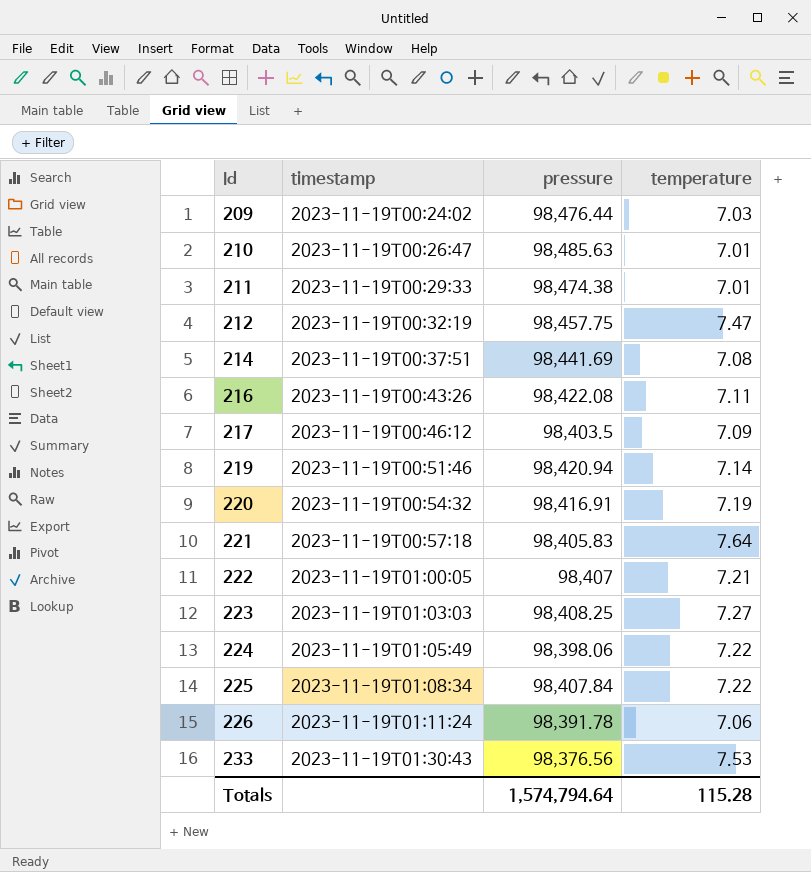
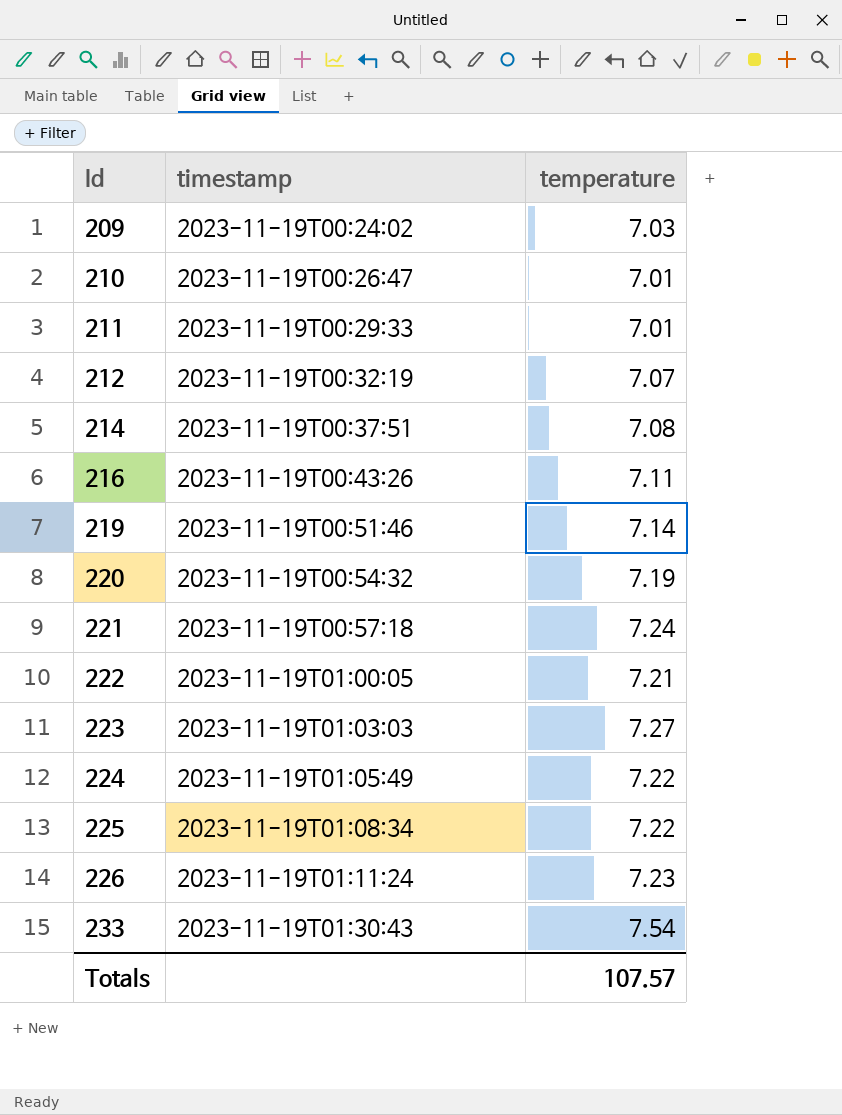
column pressure | position: 3 -> none
row 217: 2023-11-19T00:46:12 | 98,403.5 | 7.09 -> none
212 | temperature: 7.47 -> 7.07
221 | temperature: 7.64 -> 7.24
226 | temperature: 7.06 -> 7.23
233 | temperature: 7.53 -> 7.54
Totals | temperature: 115.28 -> 107.57

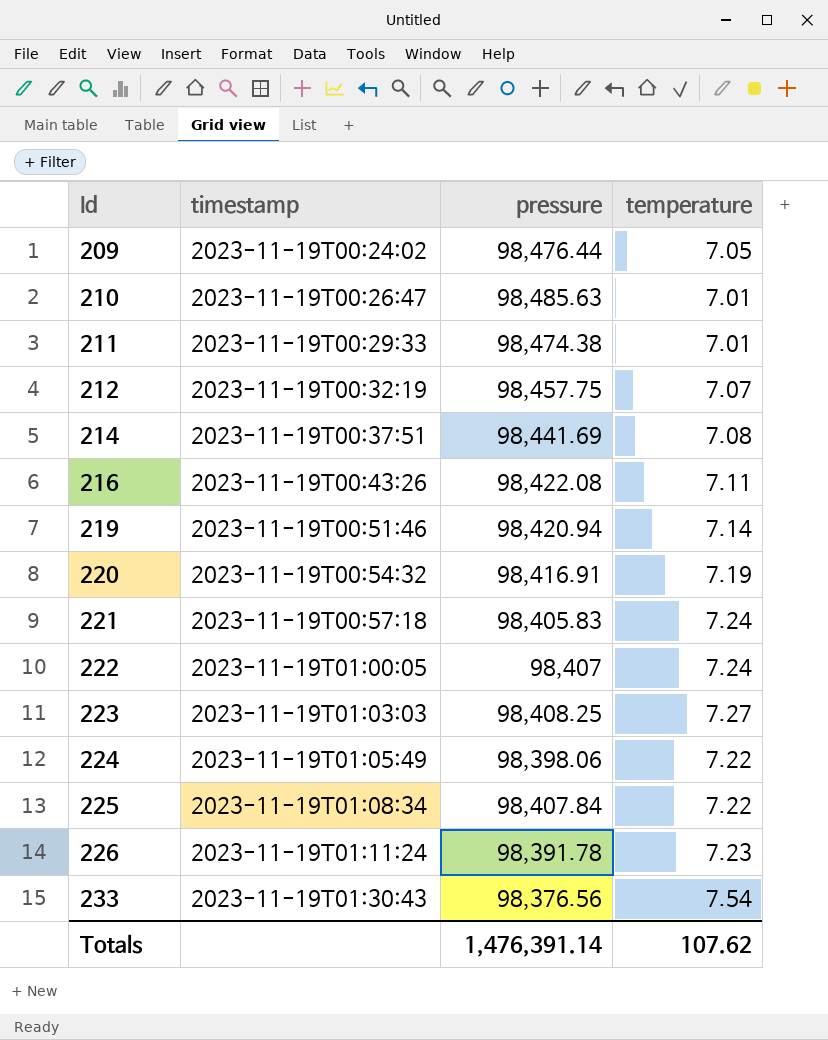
column pressure | position: none -> 3
209 | temperature: 7.03 -> 7.05
222 | temperature: 7.21 -> 7.24
Totals | temperature: 107.57 -> 107.62

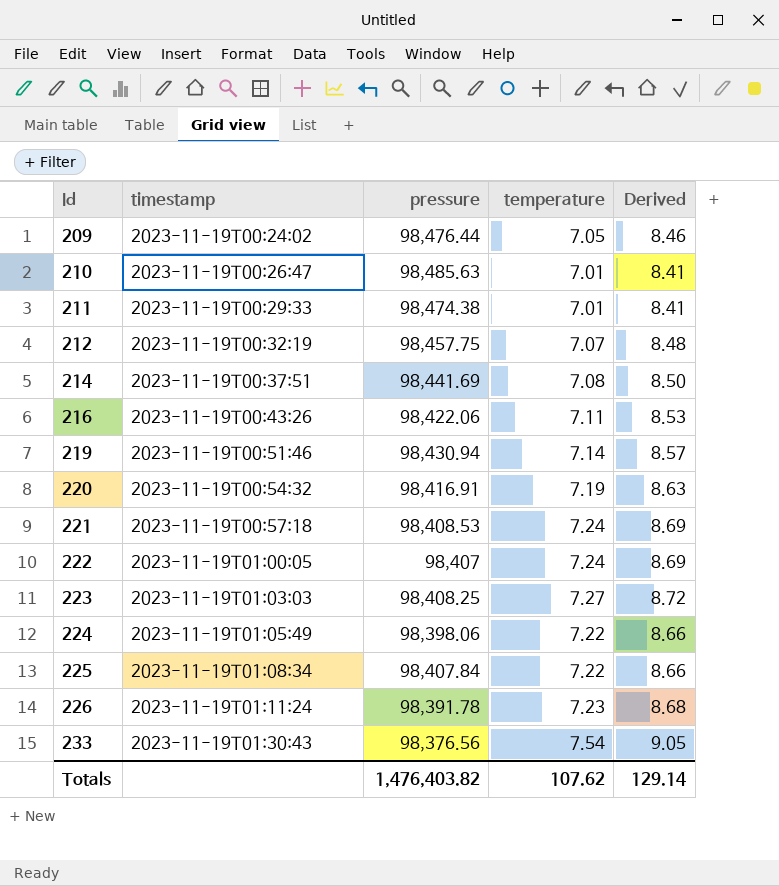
column Derived | formula: none -> [temperature] * 1.2
216 | pressure: 98,422.08 -> 98,422.06
219 | pressure: 98,420.94 -> 98,430.94
221 | pressure: 98,405.83 -> 98,408.53
Totals | pressure: 1,476,391.14 -> 1,476,403.82

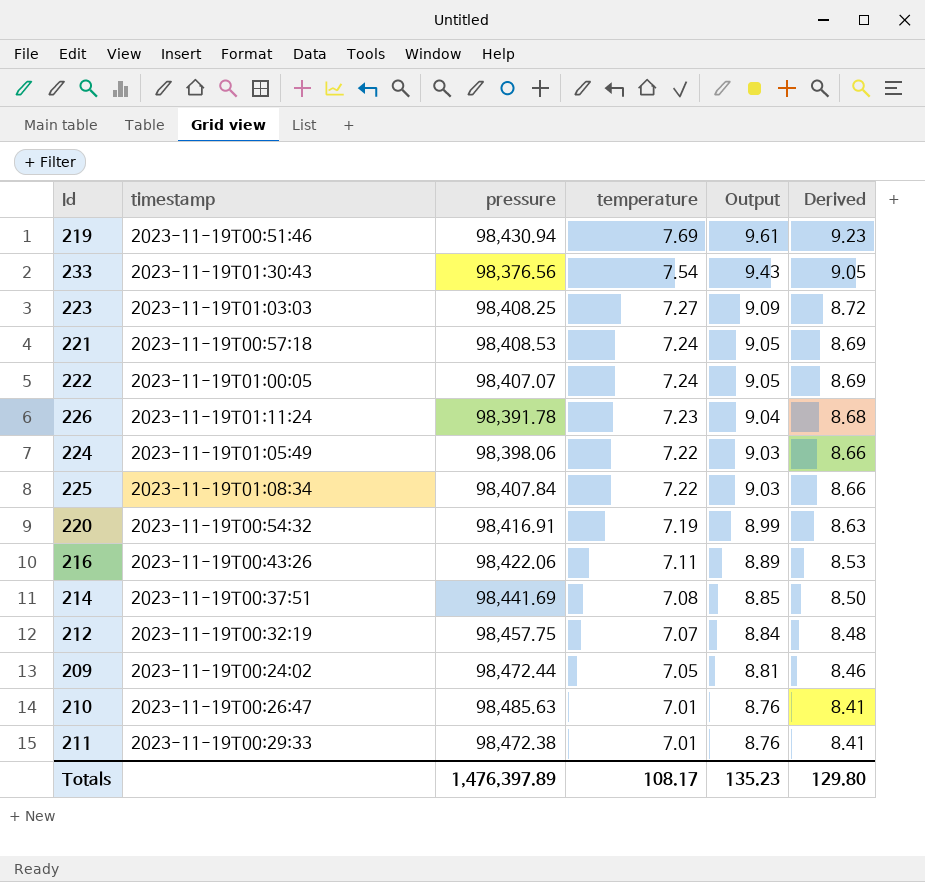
row order: Id ascending -> temperature descending
column Output | formula: none -> [temperature] * 1.25
219 | temperature: 7.14 -> 7.69
219 | Derived: 8.57 -> 9.23
222 | pressure: 98,407 -> 98,407.07
209 | pressure: 98,476.44 -> 98,472.44
211 | pressure: 98,474.38 -> 98,472.38
Totals | pressure: 1,476,403.82 -> 1,476,397.89
Totals | temperature: 107.62 -> 108.17
Totals | Derived: 129.14 -> 129.80

